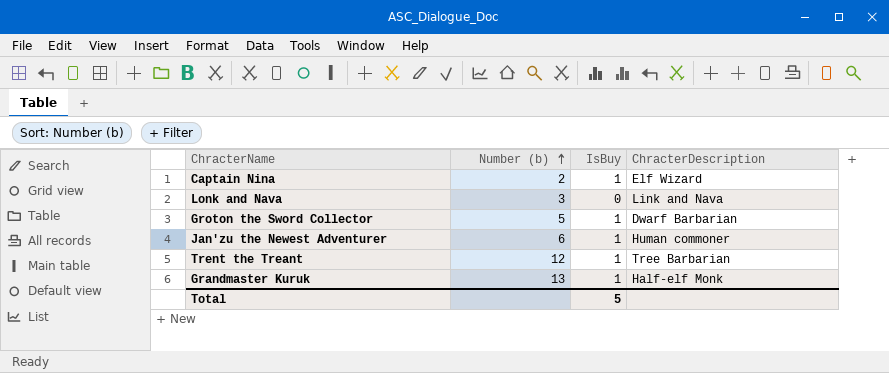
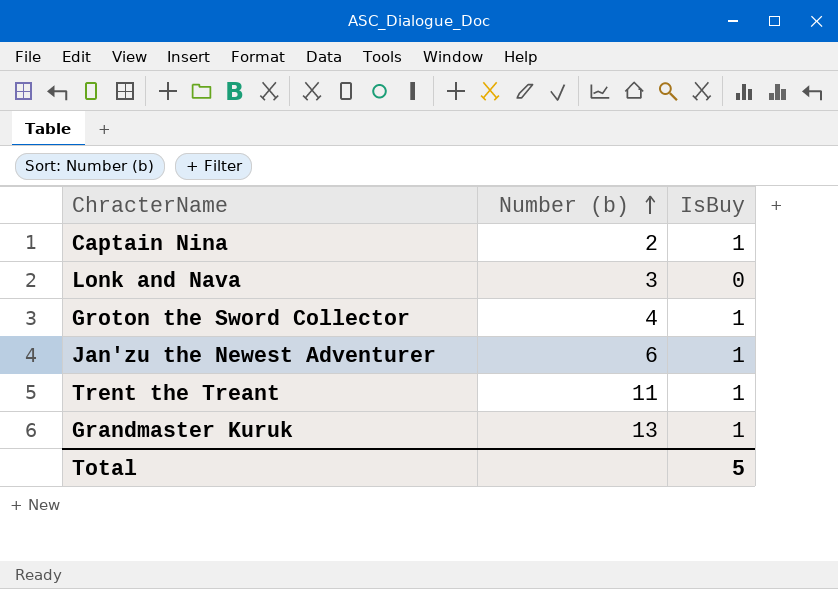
column ChracterDescription | position: 4 -> none
Groton the Sword Collector | Number (b): 5 -> 4
Trent the Treant | Number (b): 12 -> 11

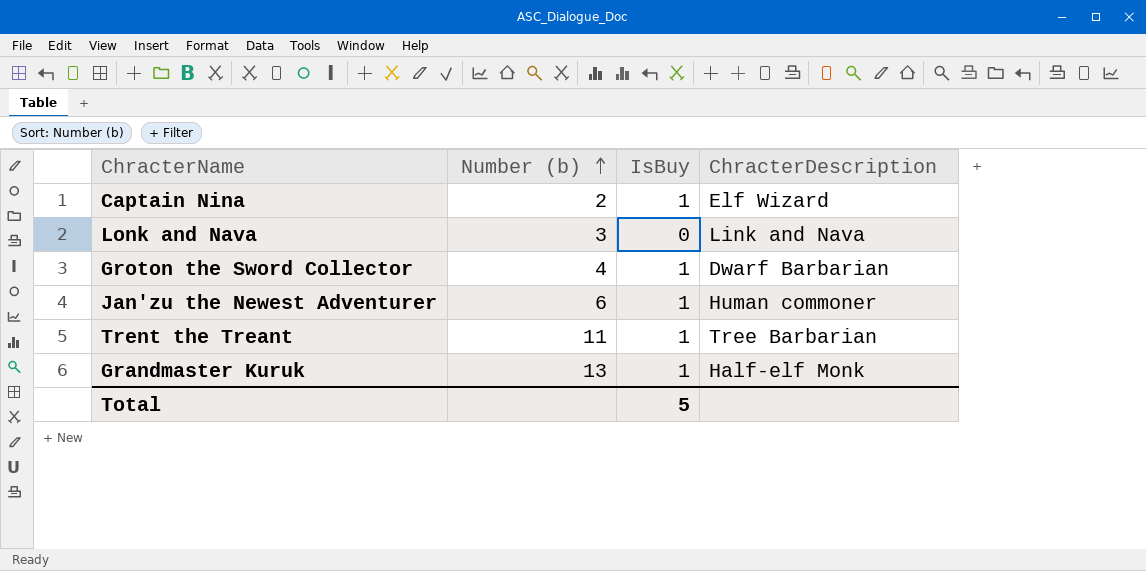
column ChracterDescription | position: none -> 4

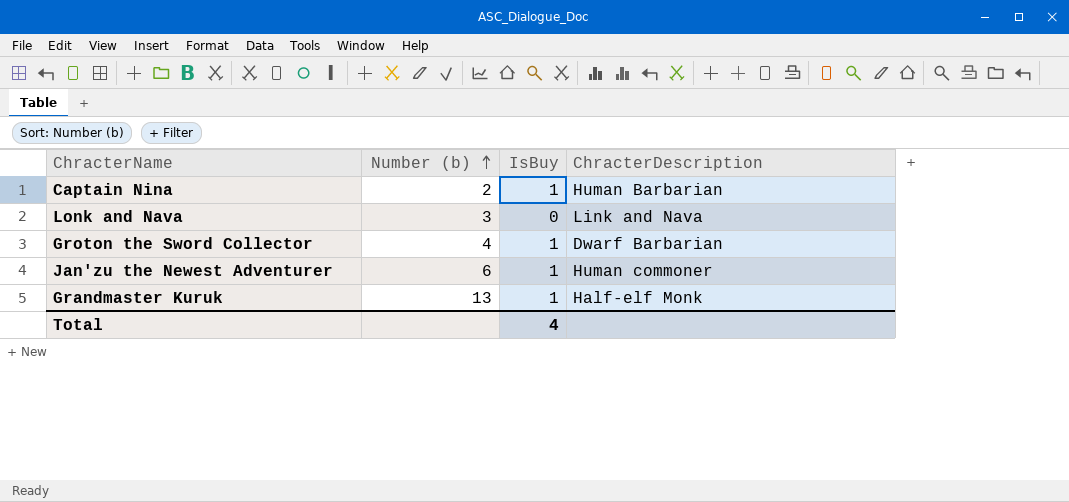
row Trent the Treant: 11 | 1 | Tree Barbarian -> none
Captain Nina | ChracterDescription: Elf Wizard -> Human Barbarian
Total | IsBuy: 5 -> 4

